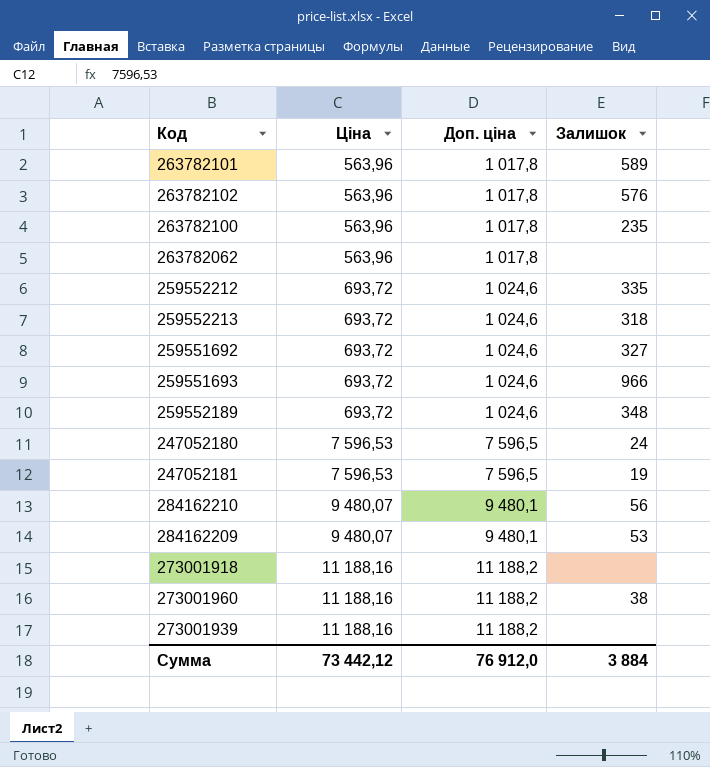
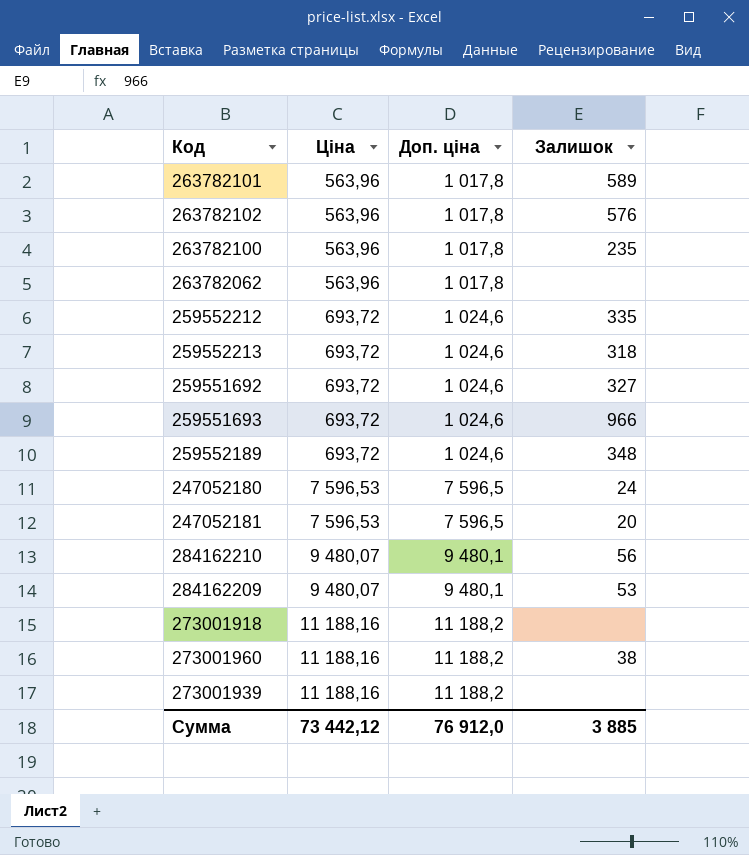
247052181 | Залишок: 19 -> 20
Сумма | Залишок: 3 884 -> 3 885

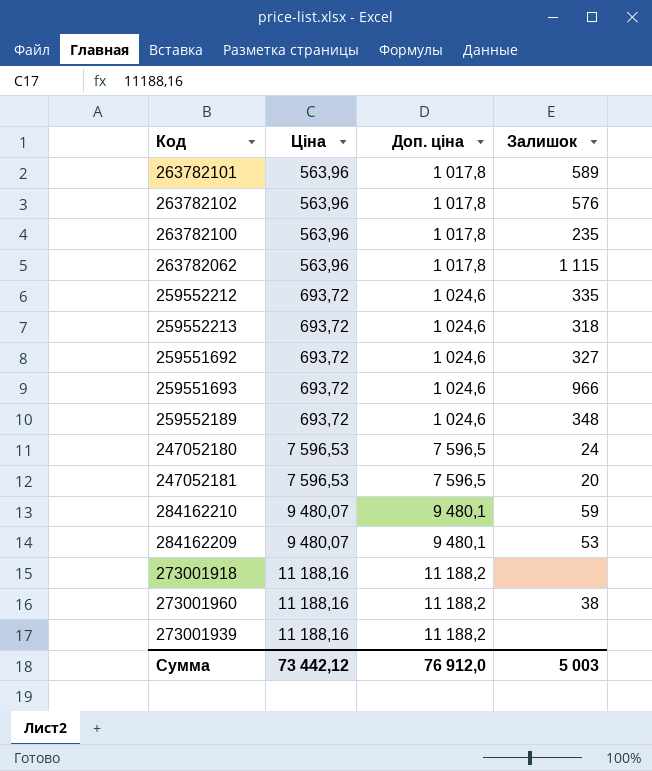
263782062 | Залишок: none -> 1 115
284162210 | Залишок: 56 -> 59
Сумма | Залишок: 3 885 -> 5 003

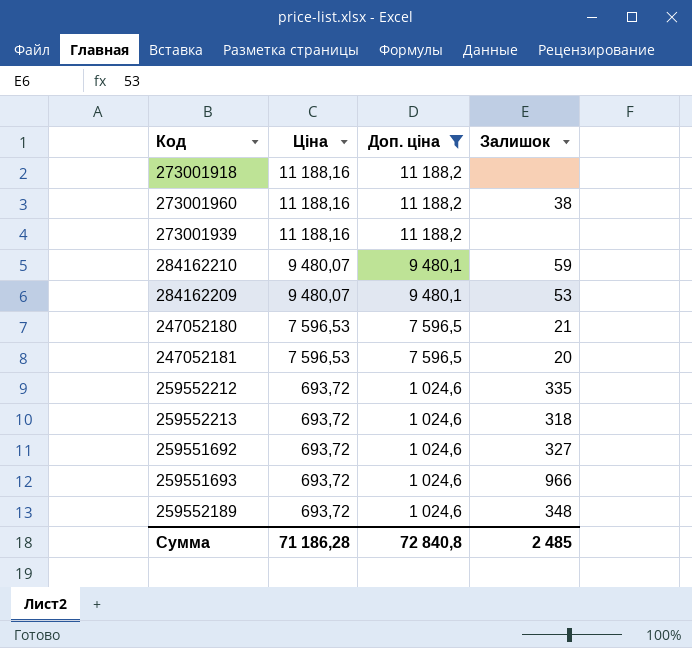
filter: none -> Доп. ціна != 1 017,8
row order: Ціна ascending -> Ціна descending
247052180 | Залишок: 24 -> 21
Сумма | Ціна: 73 442,12 -> 71 186,28
Сумма | Доп. ціна: 76 912,0 -> 72 840,8
Сумма | Залишок: 5 003 -> 2 485

